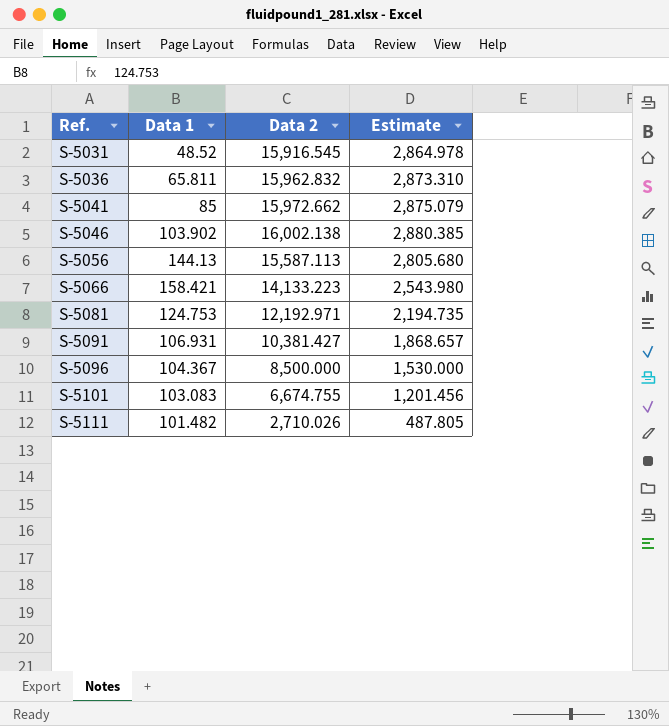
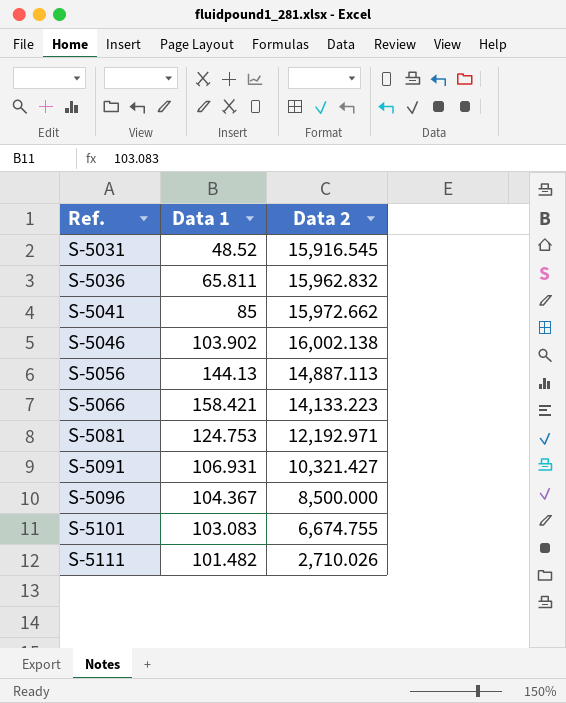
column Estimate | formula: [Data 2] * 0.18 -> none
S-5056 | Data 2: 15,587.113 -> 14,887.113
S-5091 | Data 2: 10,381.427 -> 10,321.427

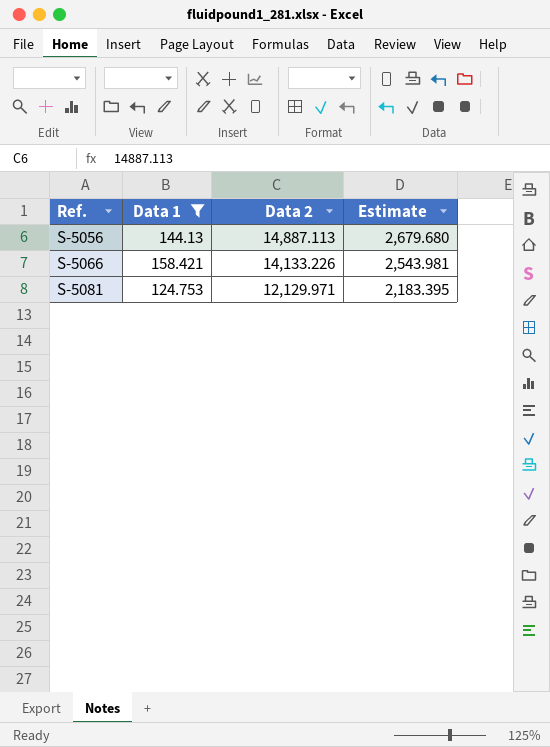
filter: none -> Data 1 >= 124.753
column Estimate | formula: none -> [Data 2] * 0.18
S-5066 | Data 2: 14,133.223 -> 14,133.226
S-5081 | Data 2: 12,192.971 -> 12,129.971

